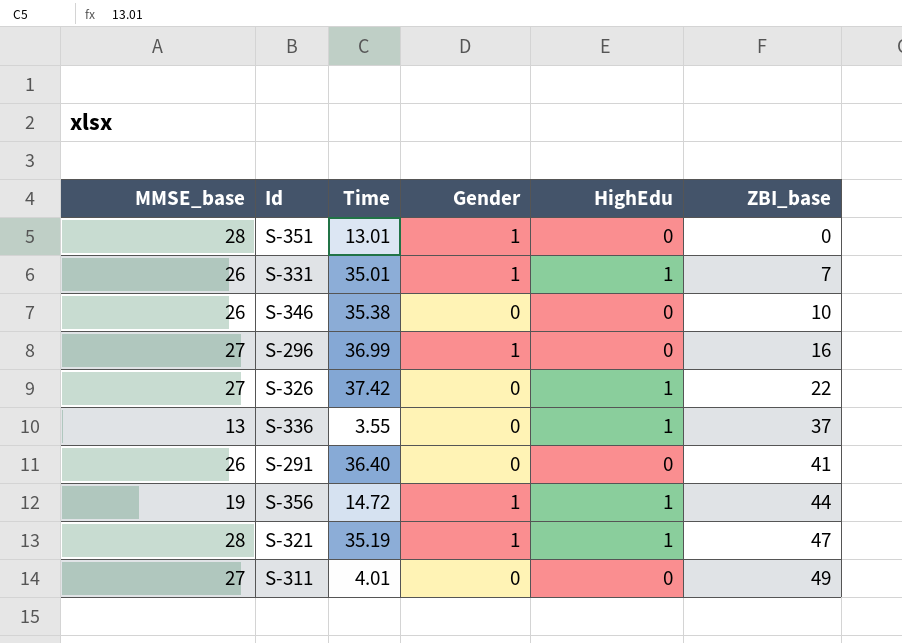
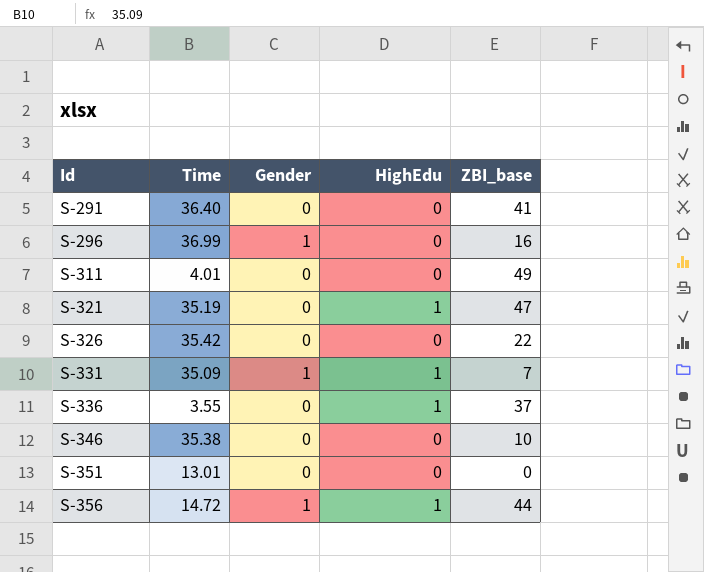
row order: ZBI_base ascending -> Id ascending
column MMSE_base | position: 1 -> none
S-321 | Gender: 1 -> 0
S-326 | Time: 37.42 -> 35.42
S-326 | HighEdu: 1 -> 0
S-331 | Time: 35.01 -> 35.09
S-351 | Gender: 1 -> 0

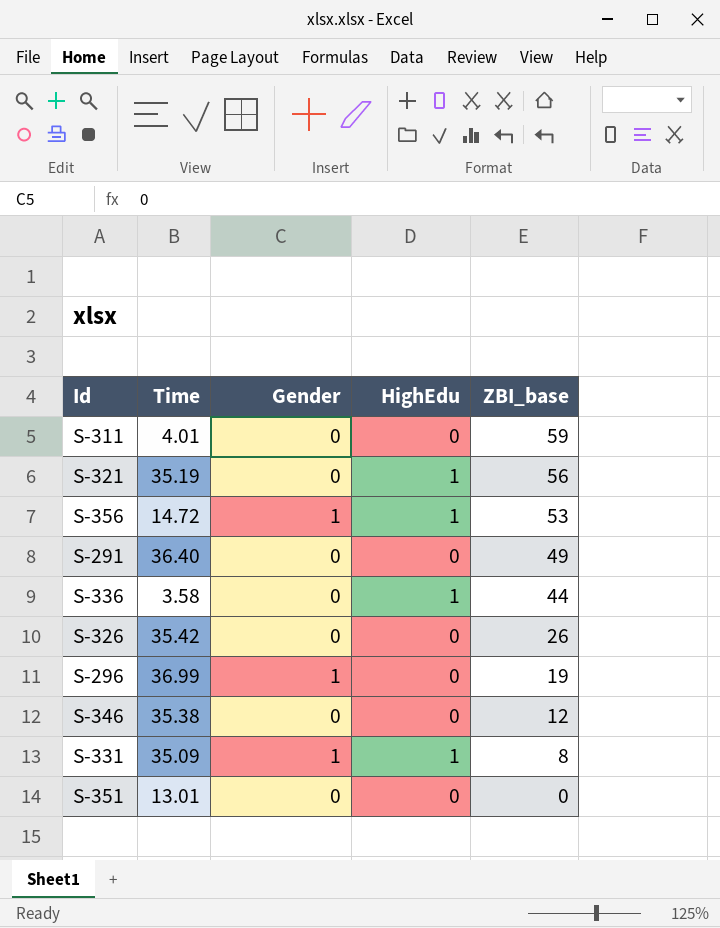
row order: Id ascending -> ZBI_base descending
S-311 | ZBI_base: 49 -> 59
S-321 | ZBI_base: 47 -> 56
S-356 | ZBI_base: 44 -> 53
S-291 | ZBI_base: 41 -> 49
S-336 | Time: 3.55 -> 3.58
S-336 | ZBI_base: 37 -> 44
S-326 | ZBI_base: 22 -> 26
S-296 | ZBI_base: 16 -> 19
S-346 | ZBI_base: 10 -> 12
S-331 | ZBI_base: 7 -> 8

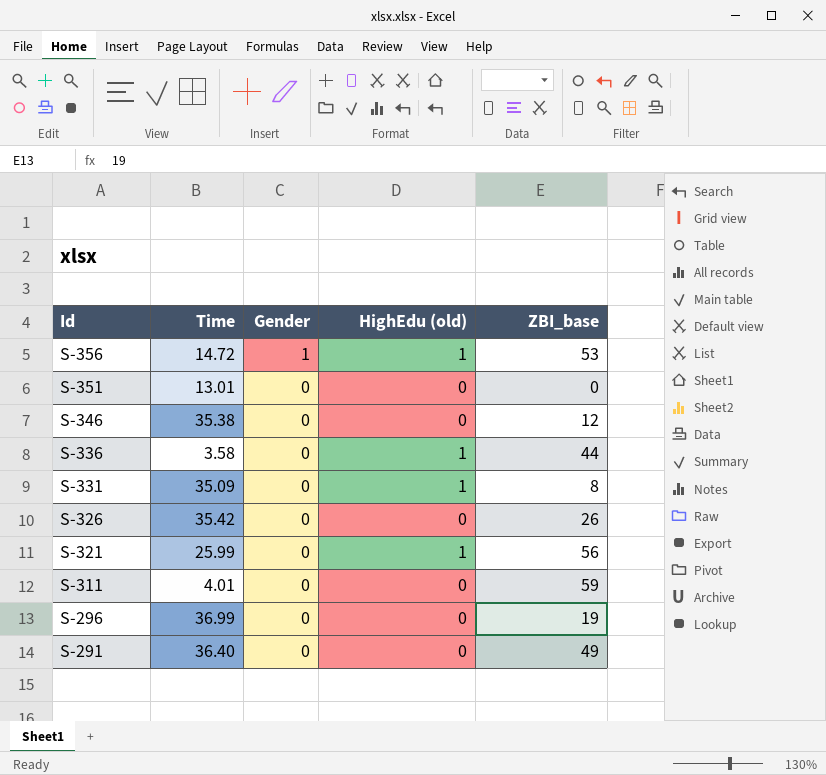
row order: ZBI_base descending -> Id descending
column name: HighEdu -> HighEdu (old)
S-331 | Gender: 1 -> 0
S-321 | Time: 35.19 -> 25.99
S-296 | Gender: 1 -> 0

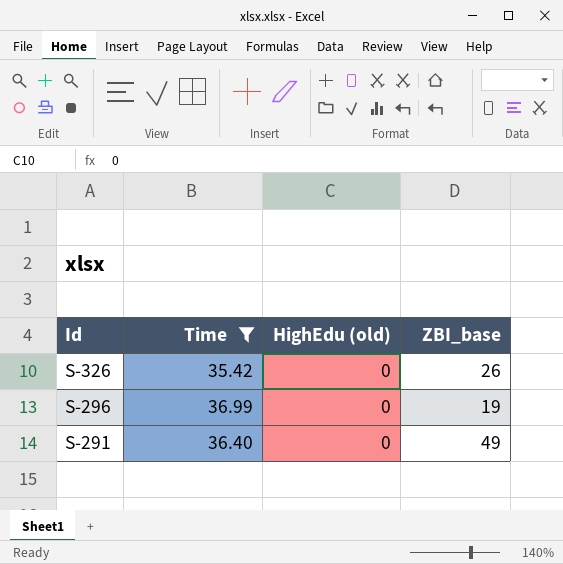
filter: none -> Time >= 35.42
column Gender | position: 3 -> none

